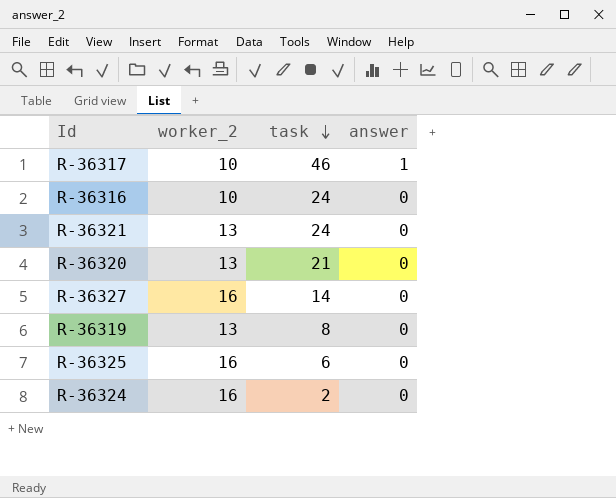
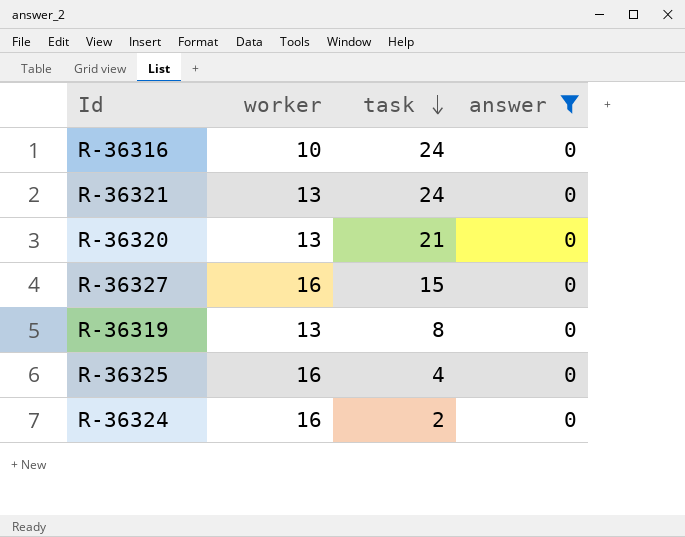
filter: none -> answer = 0
column name: worker_2 -> worker
R-36327 | task: 14 -> 15
R-36325 | task: 6 -> 4

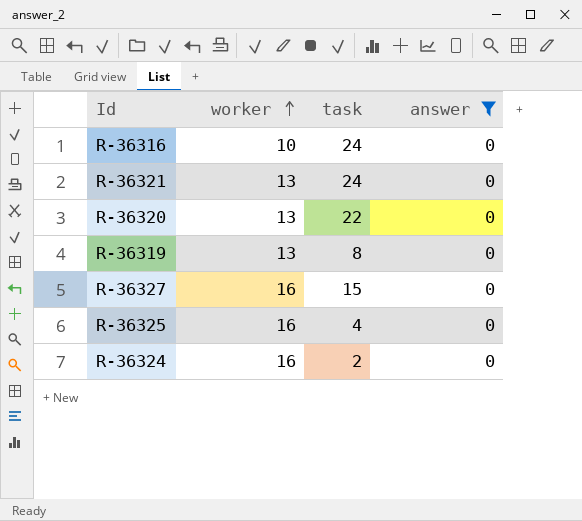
row order: task descending -> worker ascending
R-36320 | task: 21 -> 22

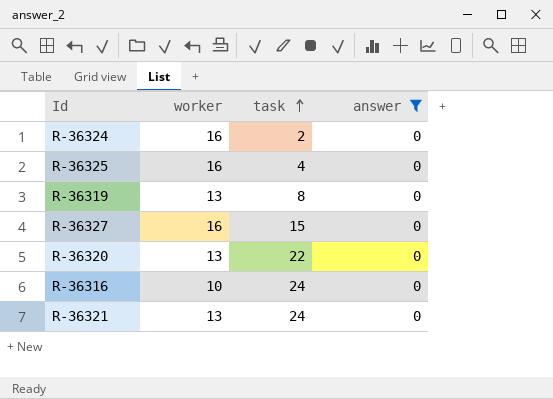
row order: worker ascending -> task ascending

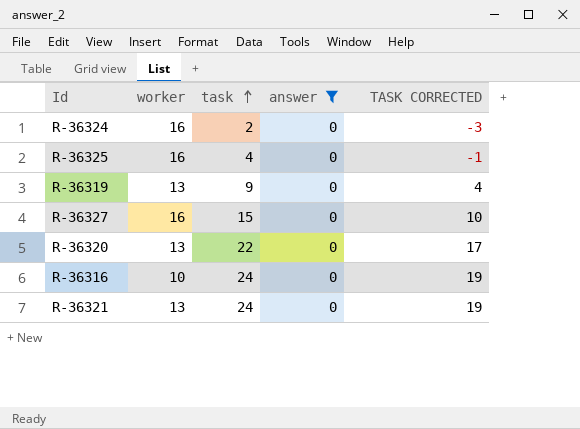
column TASK CORRECTED | formula: none -> [task] - 5
R-36319 | task: 8 -> 9

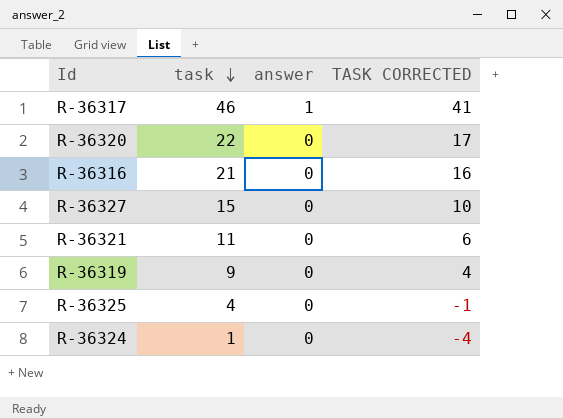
filter: answer = 0 -> none
row order: task ascending -> task descending
column worker | position: 2 -> none
R-36316 | task: 24 -> 21
R-36316 | TASK CORRECTED: 19 -> 16
R-36321 | task: 24 -> 11
R-36321 | TASK CORRECTED: 19 -> 6
R-36324 | task: 2 -> 1
R-36324 | TASK CORRECTED: -3 -> -4

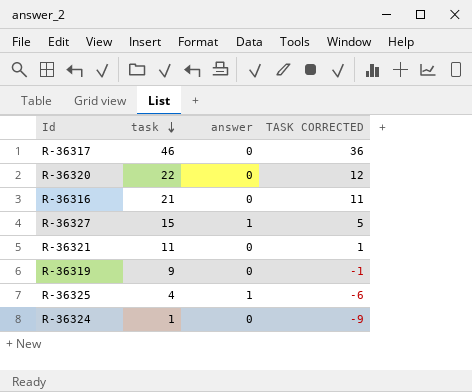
column TASK CORRECTED | formula: [task] - 5 -> [task] - 10
R-36317 | answer: 1 -> 0
R-36327 | answer: 0 -> 1
R-36325 | answer: 0 -> 1

